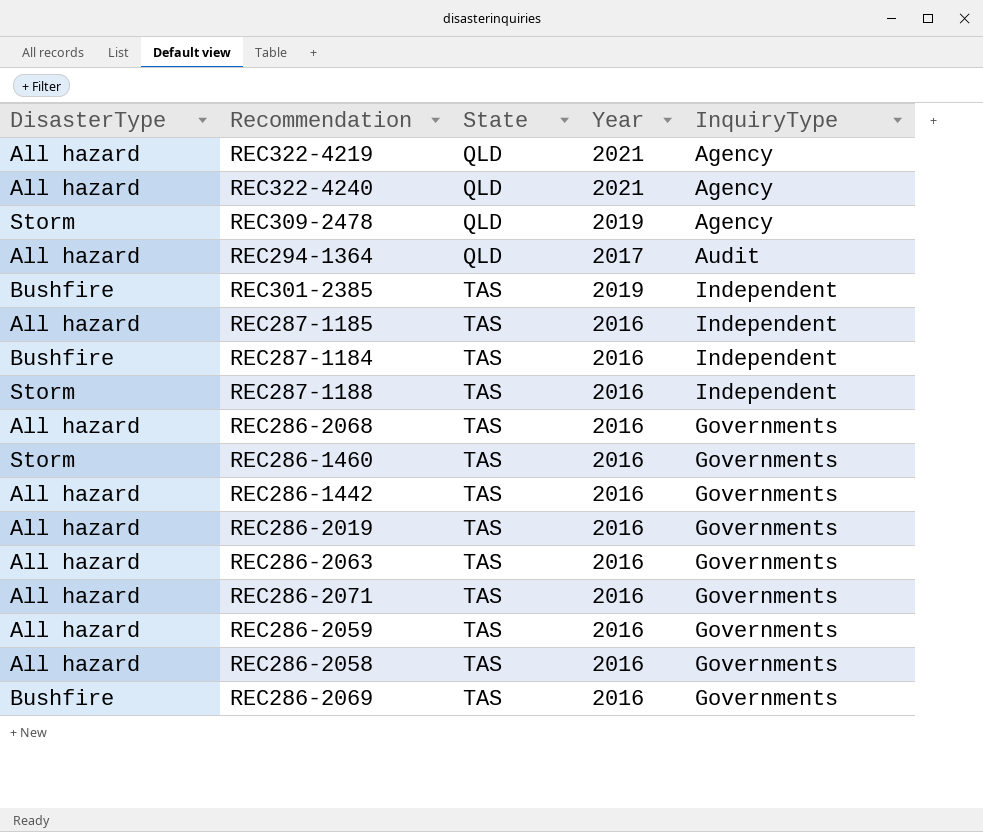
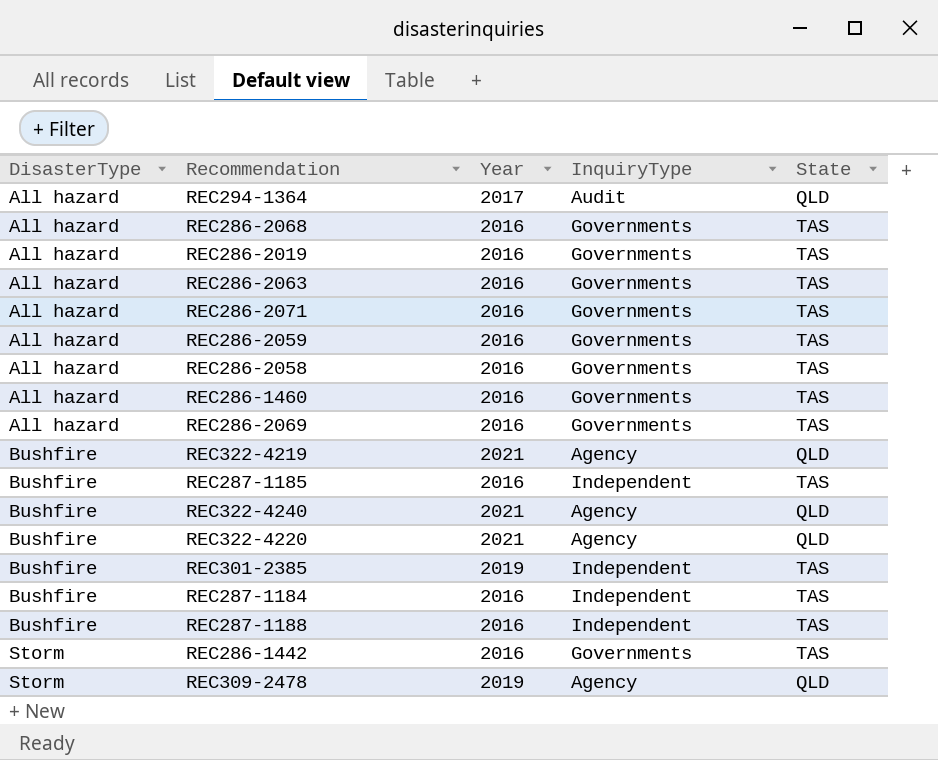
row order: State ascending -> DisasterType ascending
column State | position: 3 -> 5
REC286-1460 | DisasterType: Storm -> All hazard
REC286-2069 | DisasterType: Bushfire -> All hazard
REC322-4219 | DisasterType: All hazard -> Bushfire
REC287-1185 | DisasterType: All hazard -> Bushfire
REC322-4240 | DisasterType: All hazard -> Bushfire
row REC322-4220: none -> Bushfire | 2021 | Agency | QLD
REC287-1188 | DisasterType: Storm -> Bushfire
REC286-1442 | DisasterType: All hazard -> Storm

